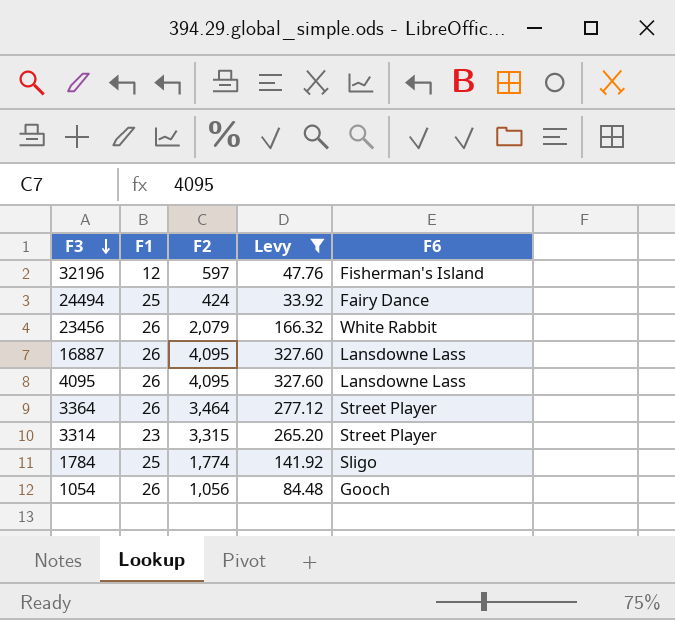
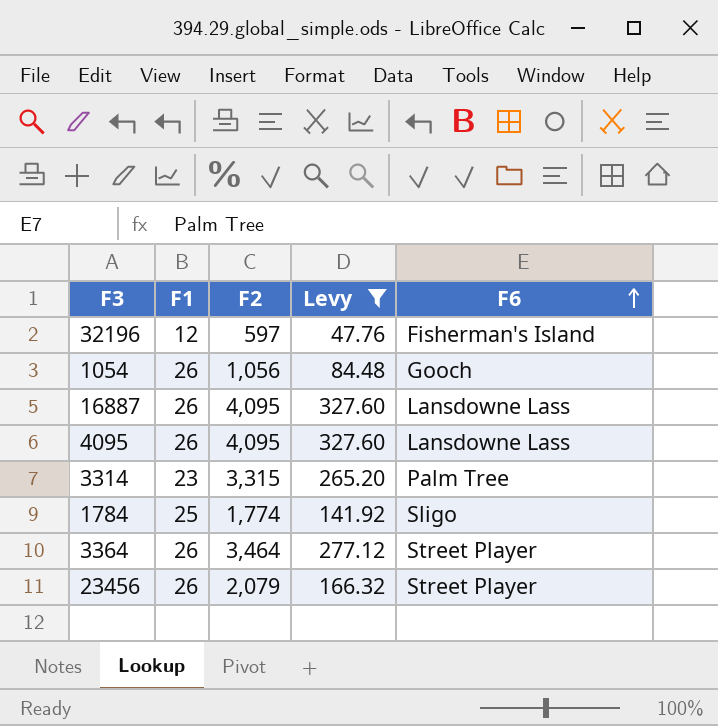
row order: F3 descending -> F6 ascending
row 24494: 25 | 424 | 33.92 | Fairy Dance -> none
3314 | F6: Street Player -> Palm Tree
23456 | F6: White Rabbit -> Street Player

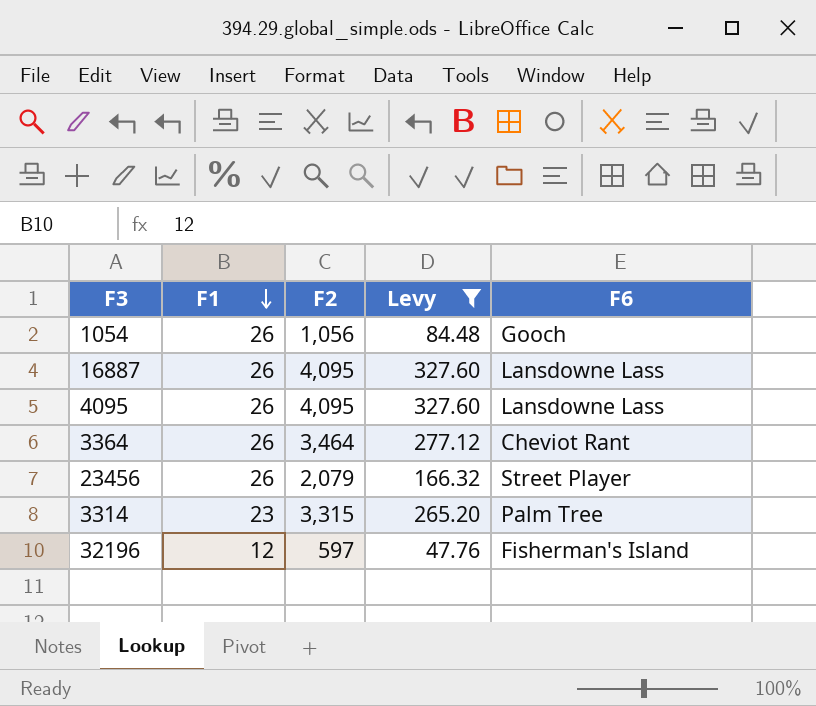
row order: F6 ascending -> F1 descending
row 1784: 25 | 1,774 | 141.92 | Sligo -> none
3364 | F6: Street Player -> Cheviot Rant

